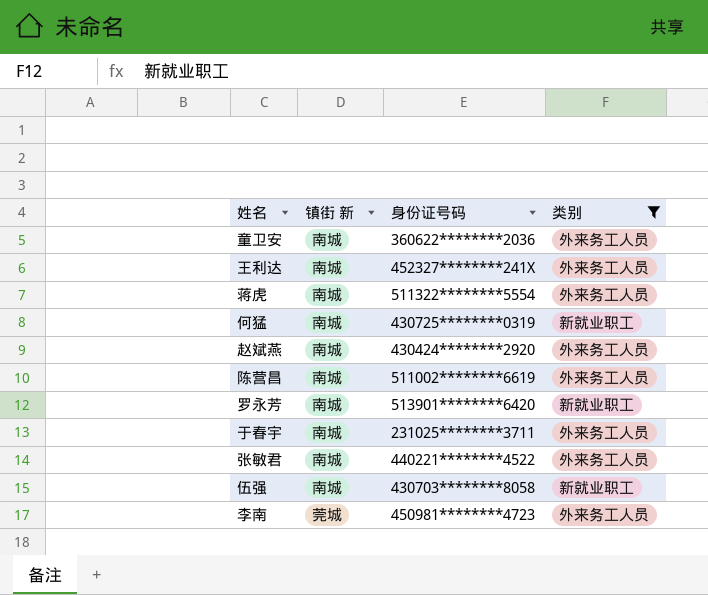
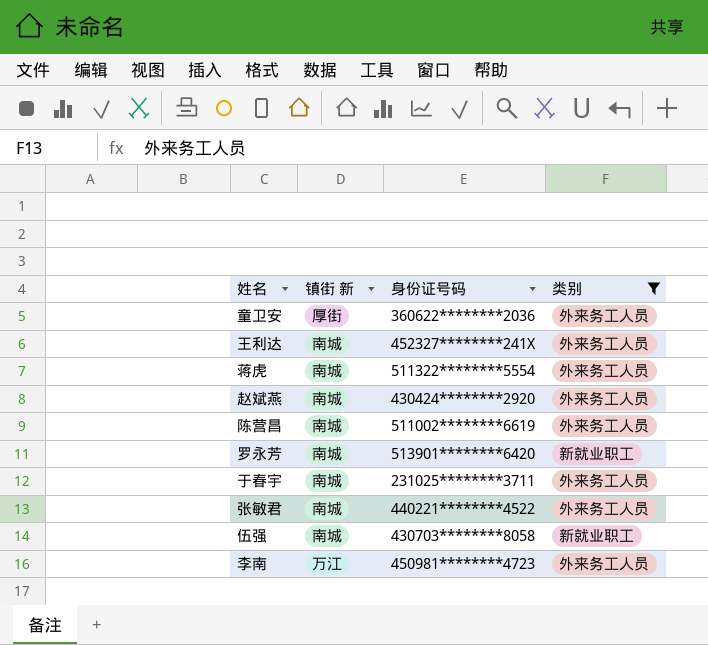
row 何猛: 南城 | 430725********0319 | 新就业职工 -> none
童卫安 | 镇街 新: 南城 -> 厚街
李南 | 镇街 新: 莞城 -> 万江

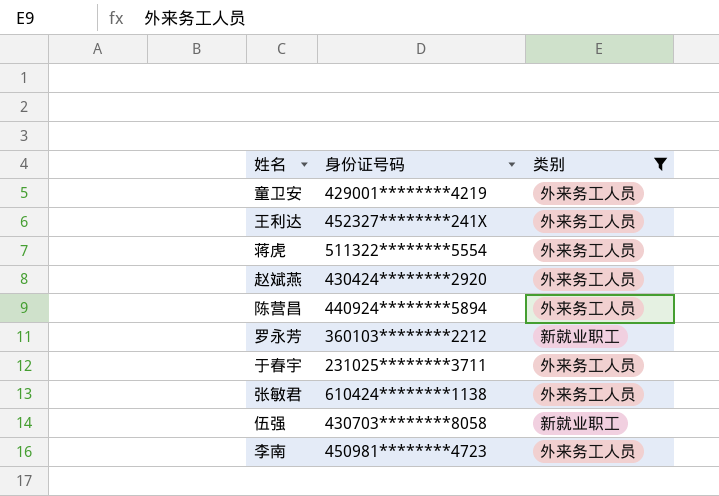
column 镇街 新 | position: 2 -> none
童卫安 | 身份证号码: 360622********2036 -> 429001********4219
陈营昌 | 身份证号码: 511002********6619 -> 440924********5894
罗永芳 | 身份证号码: 513901********6420 -> 360103********2212
张敏君 | 身份证号码: 440221********4522 -> 610424********1138

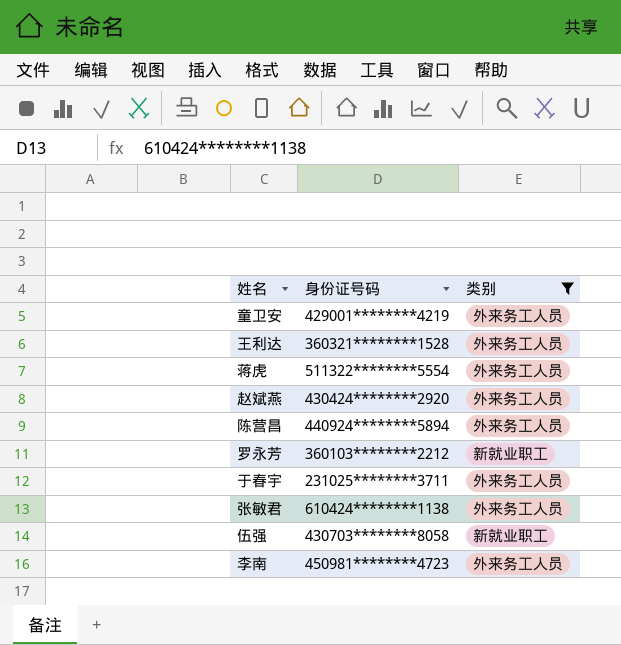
王利达 | 身份证号码: 452327********241X -> 360321********1528

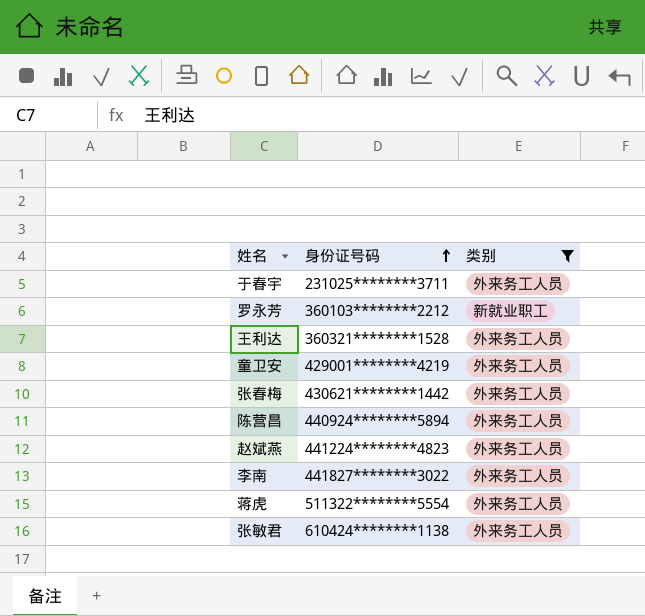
row order: none -> 身份证号码 ascending
row 伍强: 430703********8058 | 新就业职工 -> none
row 张春梅: none -> 430621********1442 | 外来务工人员
赵斌燕 | 身份证号码: 430424********2920 -> 441224********4823
李南 | 身份证号码: 450981********4723 -> 441827********3022

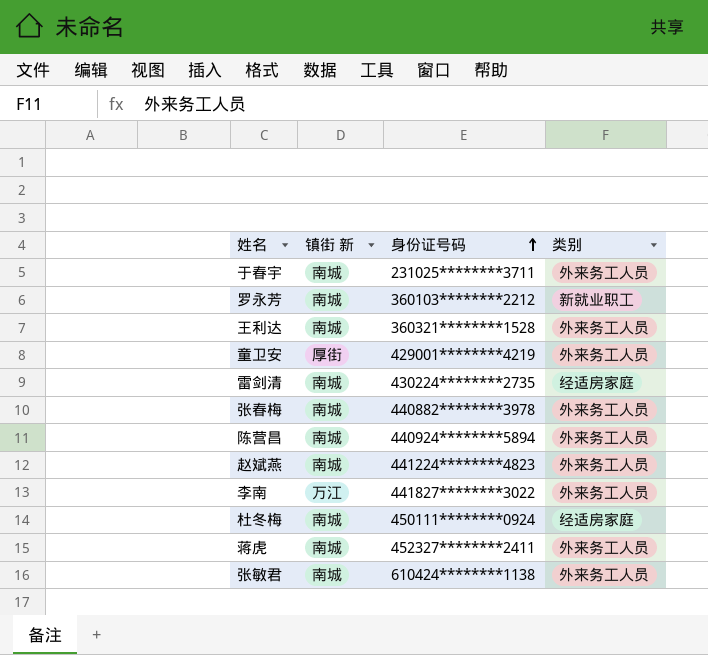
filter: 类别 != 经适房家庭 -> none
column 镇街 新 | position: none -> 2
张春梅 | 身份证号码: 430621********1442 -> 440882********3978
蒋虎 | 身份证号码: 511322********5554 -> 452327********2411

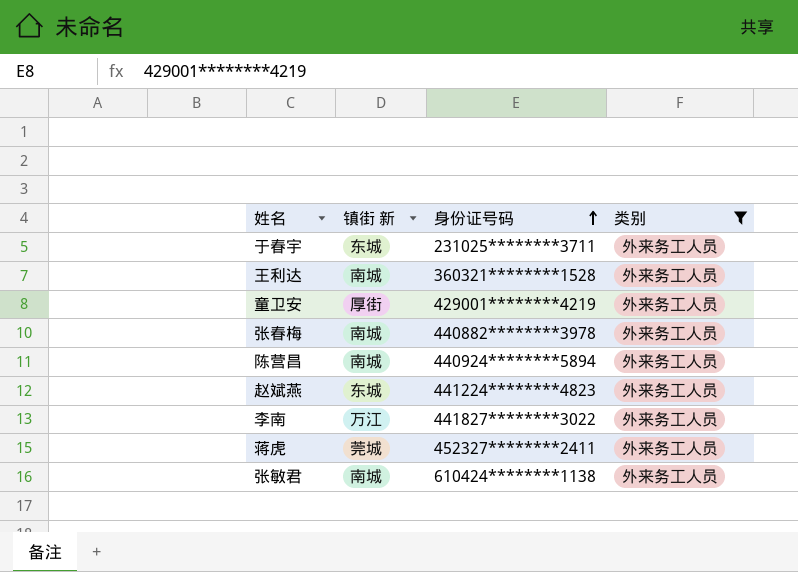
filter: none -> 类别 = 外来务工人员
于春宇 | 镇街 新: 南城 -> 东城
赵斌燕 | 镇街 新: 南城 -> 东城
蒋虎 | 镇街 新: 南城 -> 莞城

